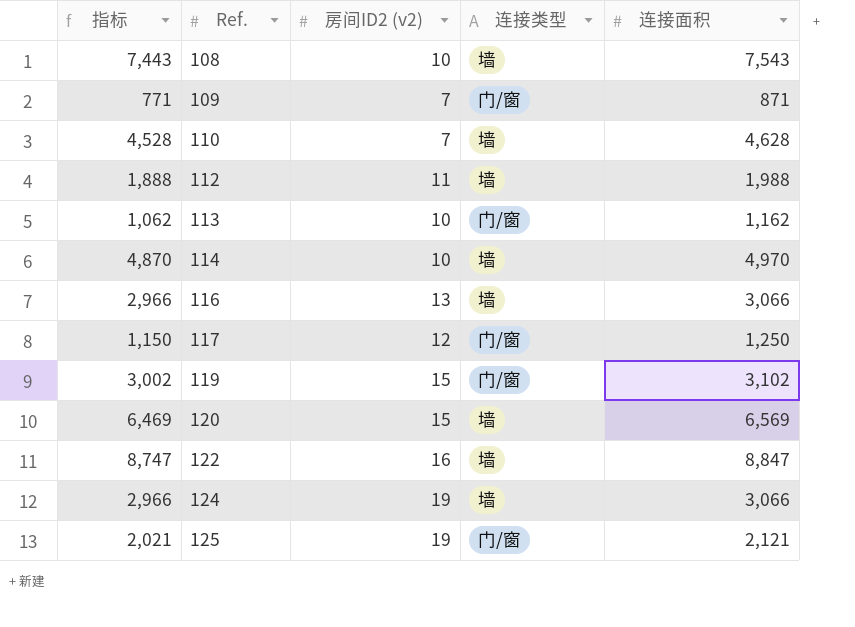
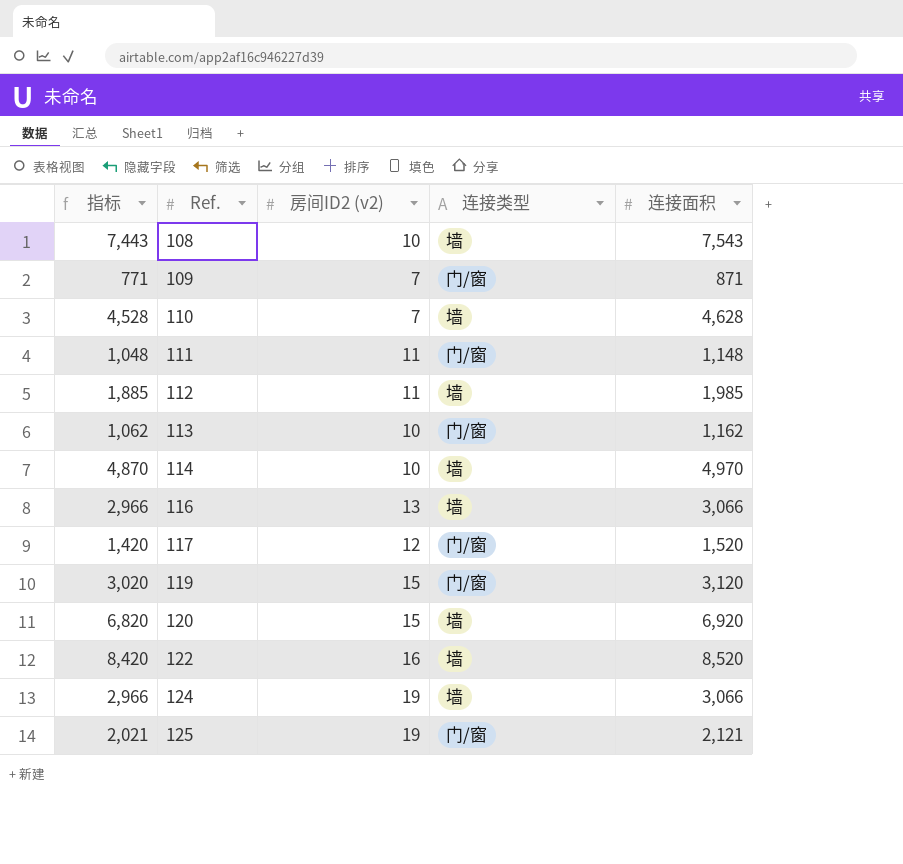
row 111: none -> 1,048 | 11 | 门/窗 | 1,148
112 | 指标: 1,888 -> 1,885
112 | 连接面积: 1,988 -> 1,985
117 | 指标: 1,150 -> 1,420
117 | 连接面积: 1,250 -> 1,520
119 | 指标: 3,002 -> 3,020
119 | 连接面积: 3,102 -> 3,120
120 | 指标: 6,469 -> 6,820
120 | 连接面积: 6,569 -> 6,920
122 | 指标: 8,747 -> 8,420
122 | 连接面积: 8,847 -> 8,520

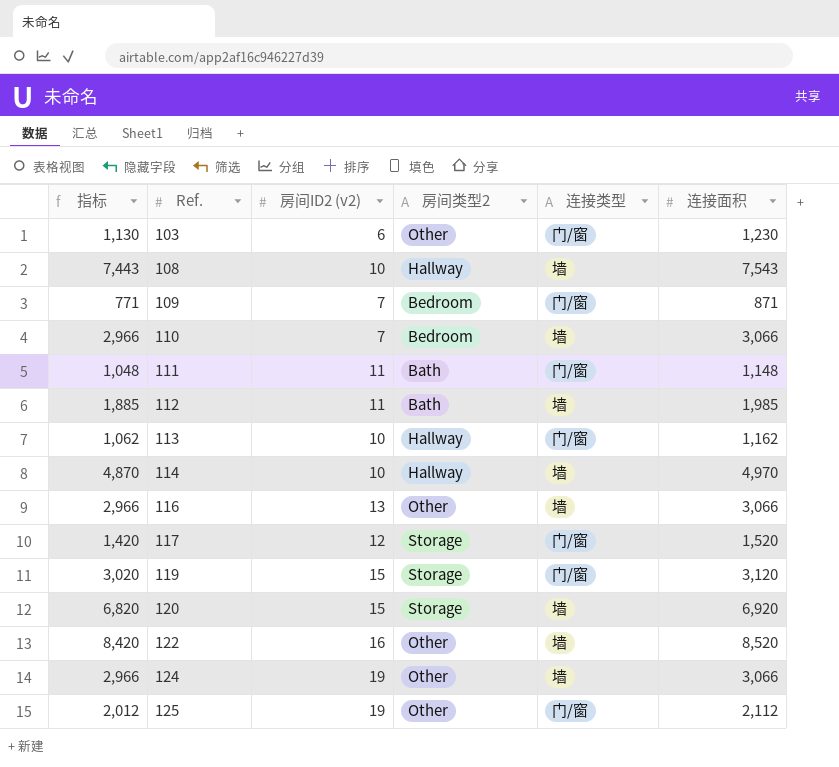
column 房间类型2 | position: none -> 4
row 103: none -> 1,130 | 6 | Other | 门/窗 | 1,230
110 | 指标: 4,528 -> 2,966
110 | 连接面积: 4,628 -> 3,066
125 | 指标: 2,021 -> 2,012
125 | 连接面积: 2,121 -> 2,112

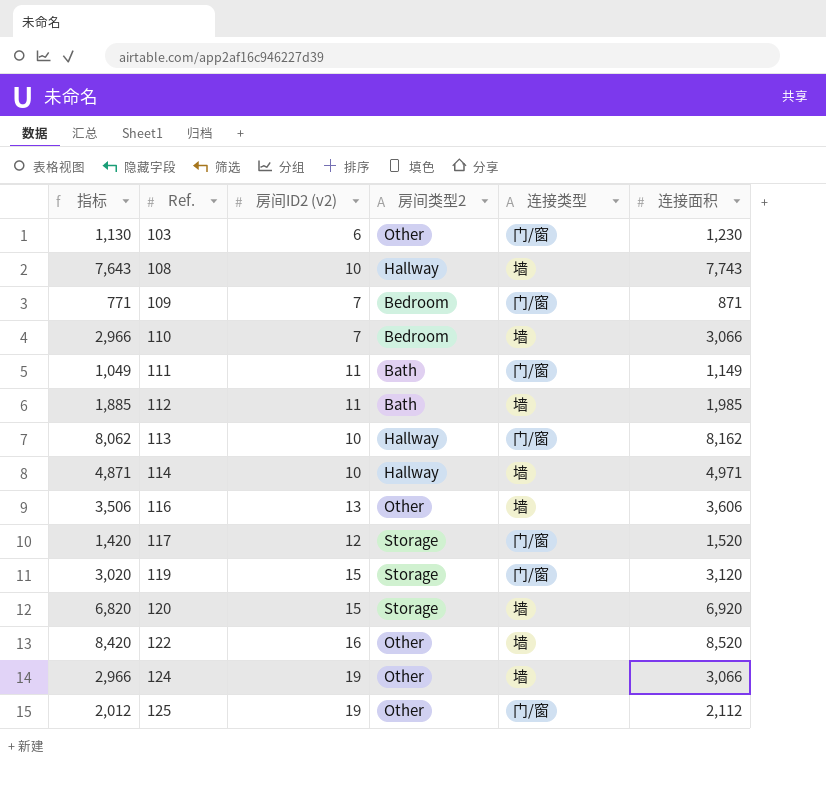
108 | 指标: 7,443 -> 7,643
108 | 连接面积: 7,543 -> 7,743
111 | 指标: 1,048 -> 1,049
111 | 连接面积: 1,148 -> 1,149
113 | 指标: 1,062 -> 8,062
113 | 连接面积: 1,162 -> 8,162
114 | 指标: 4,870 -> 4,871
114 | 连接面积: 4,970 -> 4,971
116 | 指标: 2,966 -> 3,506
116 | 连接面积: 3,066 -> 3,606

